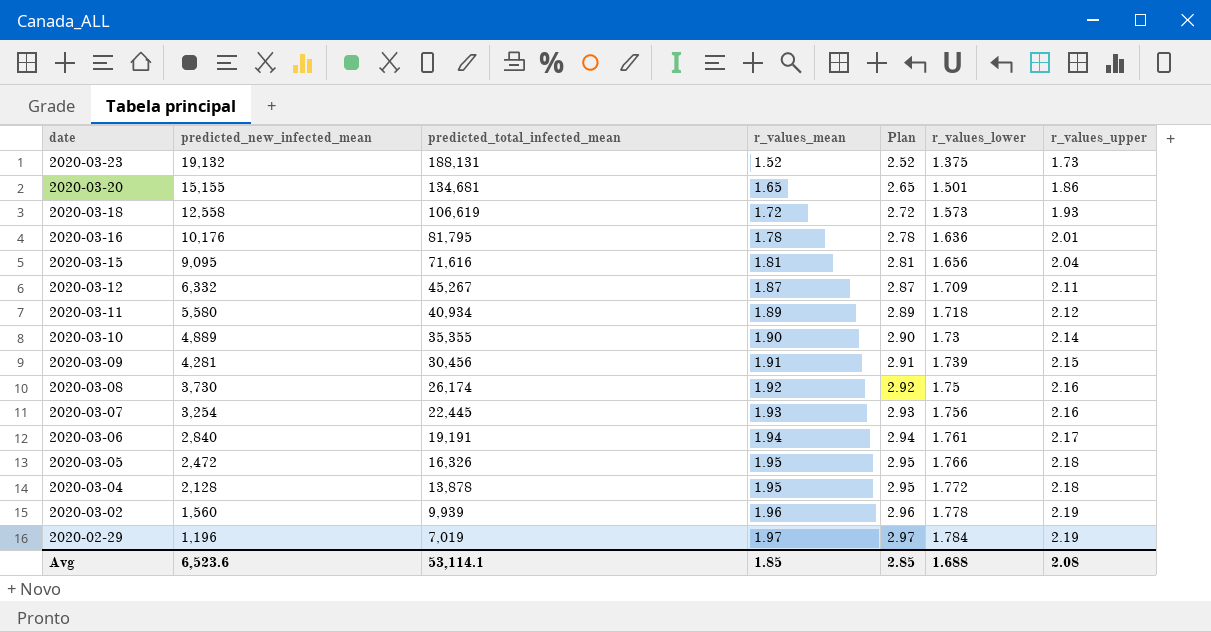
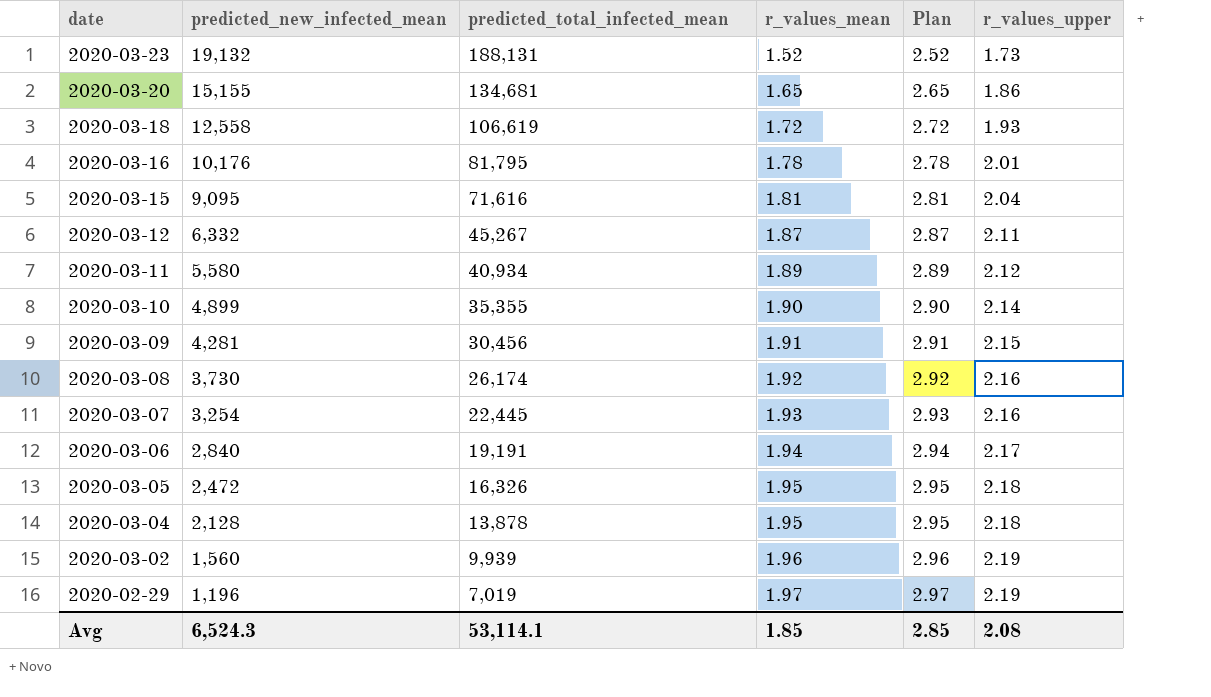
column r_values_lower | position: 6 -> none
2020-03-10 | predicted_new_infected_mean: 4,889 -> 4,899
Avg | predicted_new_infected_mean: 6,523.6 -> 6,524.3

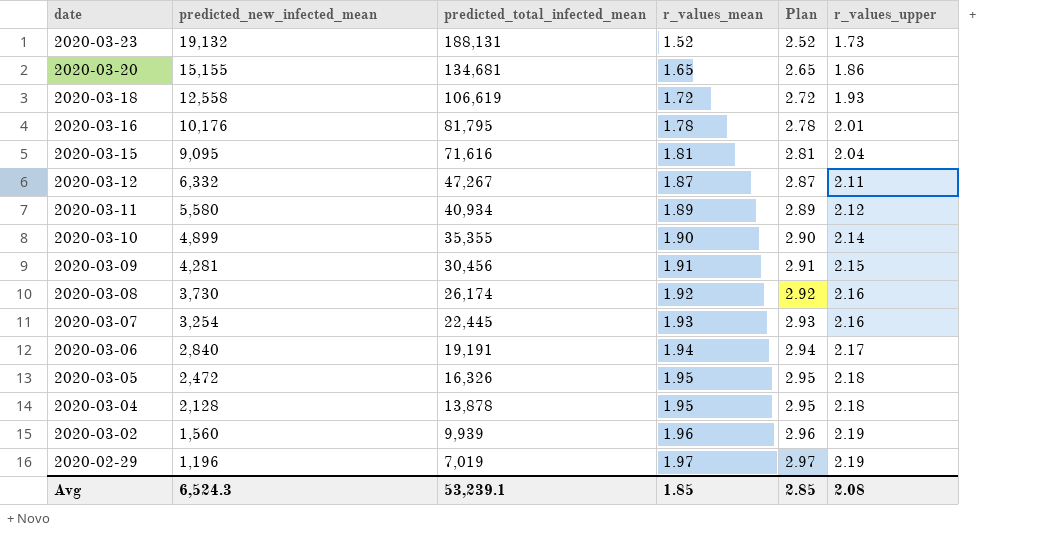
2020-03-12 | predicted_total_infected_mean: 45,267 -> 47,267
Avg | predicted_total_infected_mean: 53,114.1 -> 53,239.1

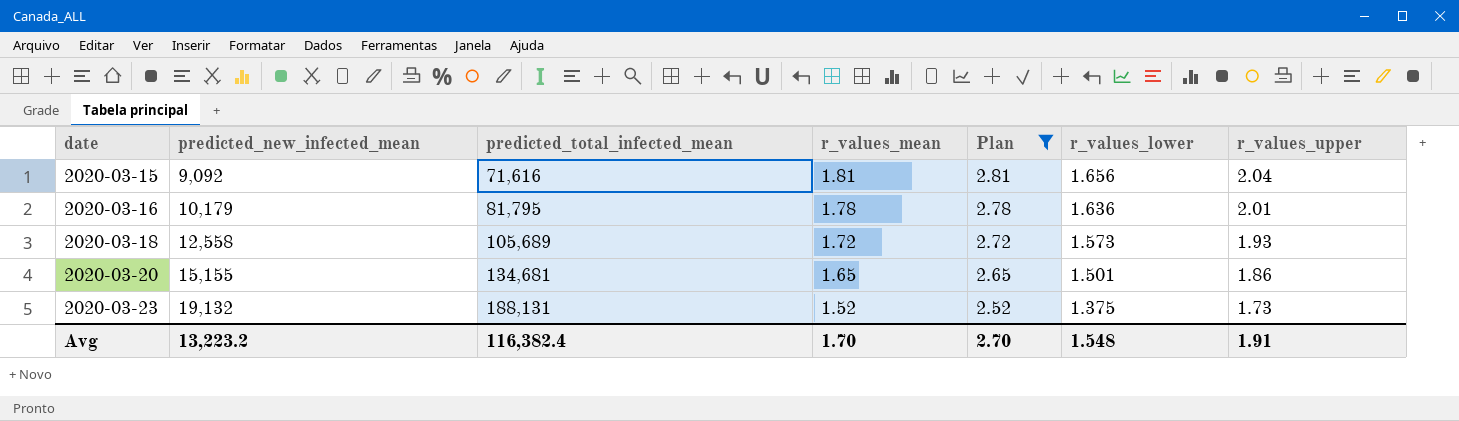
filter: none -> Plan <= 2.81
row order: date descending -> date ascending
column r_values_lower | position: none -> 6
2020-03-15 | predicted_new_infected_mean: 9,095 -> 9,092
2020-03-16 | predicted_new_infected_mean: 10,176 -> 10,179
2020-03-18 | predicted_total_infected_mean: 106,619 -> 105,689
Avg | predicted_new_infected_mean: 6,524.3 -> 13,223.2
Avg | predicted_total_infected_mean: 53,239.1 -> 116,382.4
Avg | r_values_mean: 1.85 -> 1.70
Avg | Plan: 2.85 -> 2.70
Avg | r_values_upper: 2.08 -> 1.91

